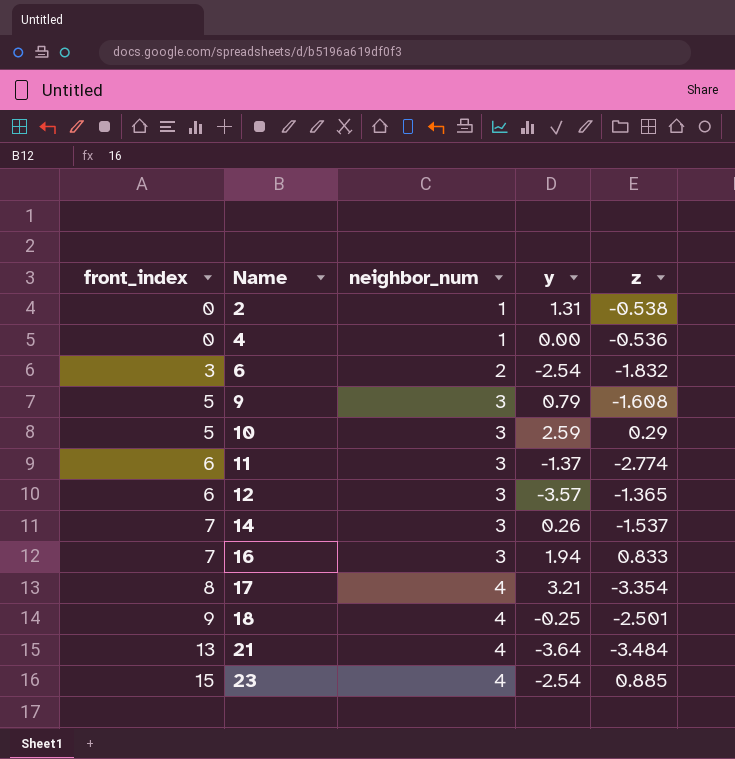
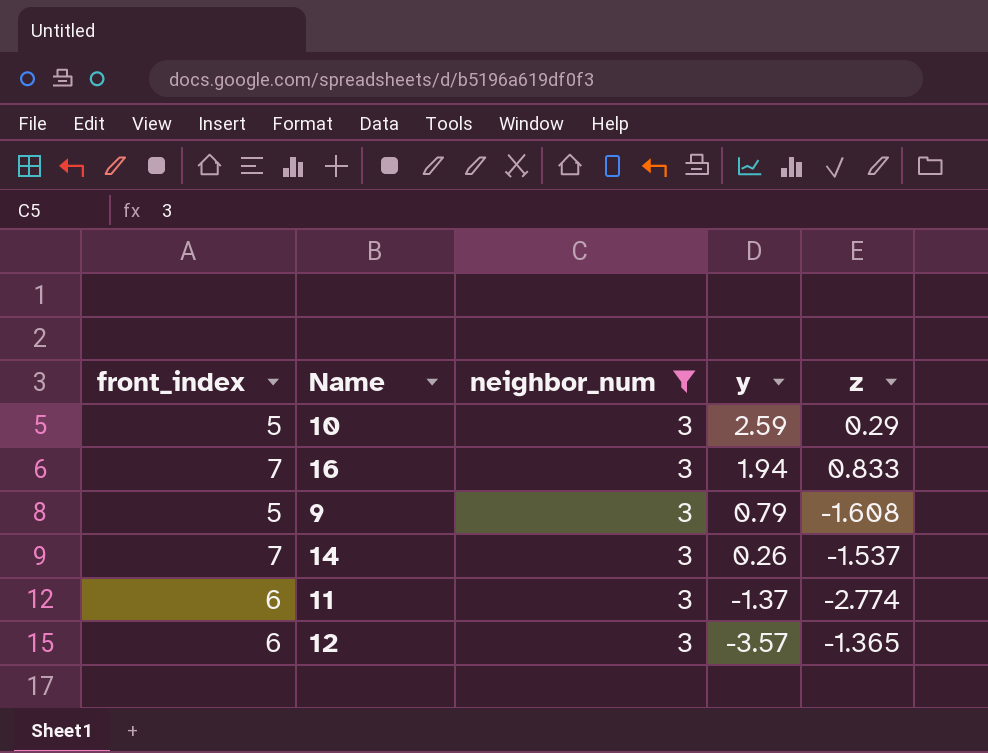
filter: none -> neighbor_num = 3
row order: front_index ascending -> y descending

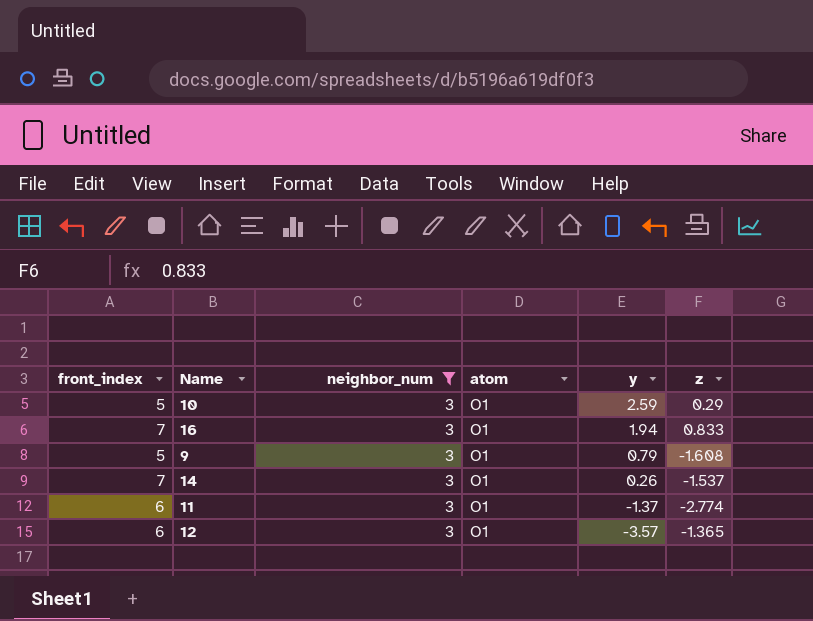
column atom | position: none -> 4

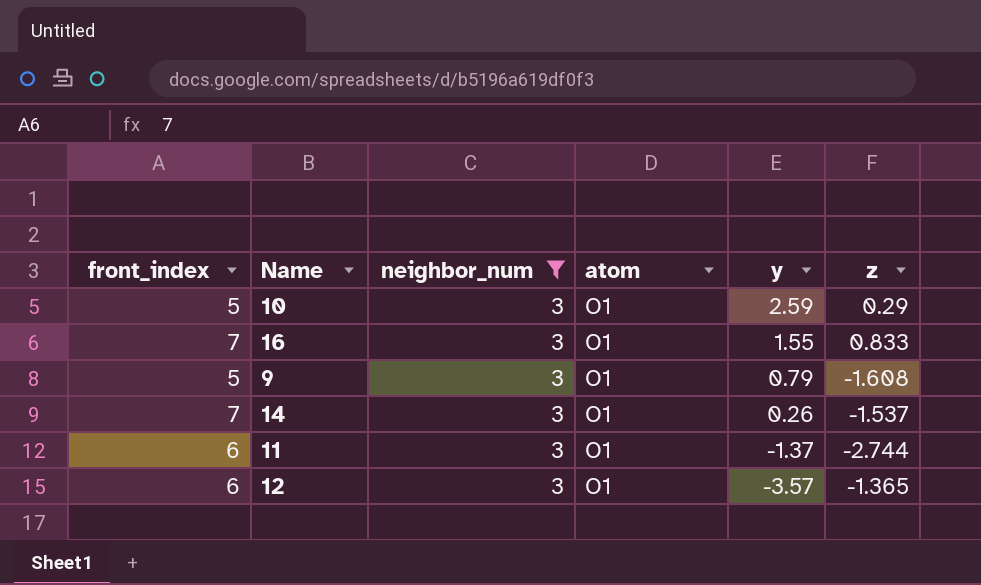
16 | y: 1.94 -> 1.55
11 | z: -2.774 -> -2.744

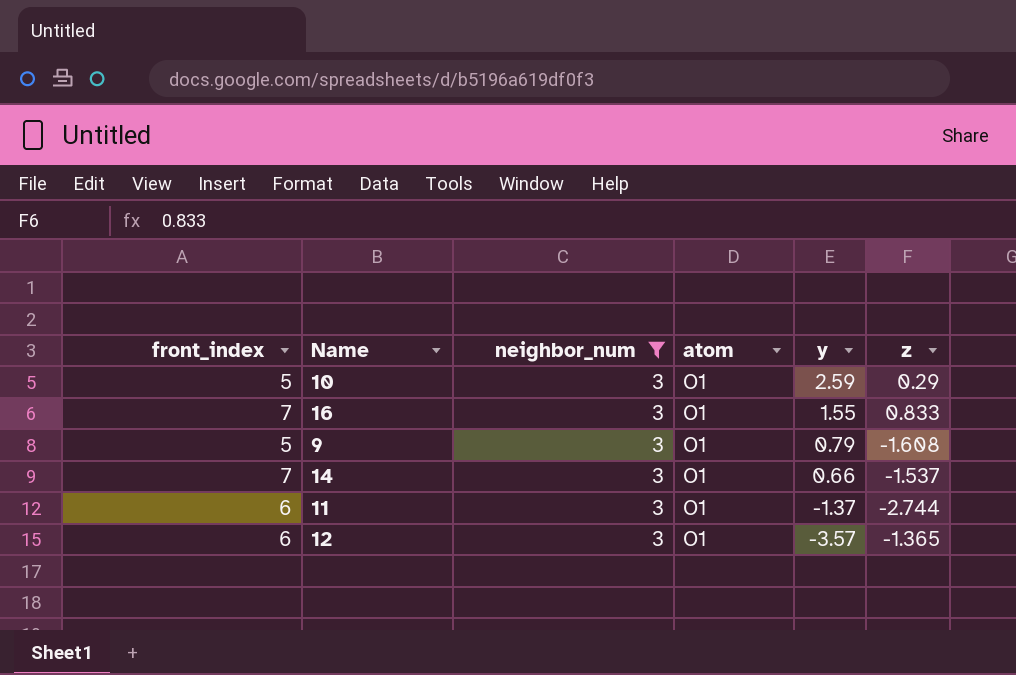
14 | y: 0.26 -> 0.66

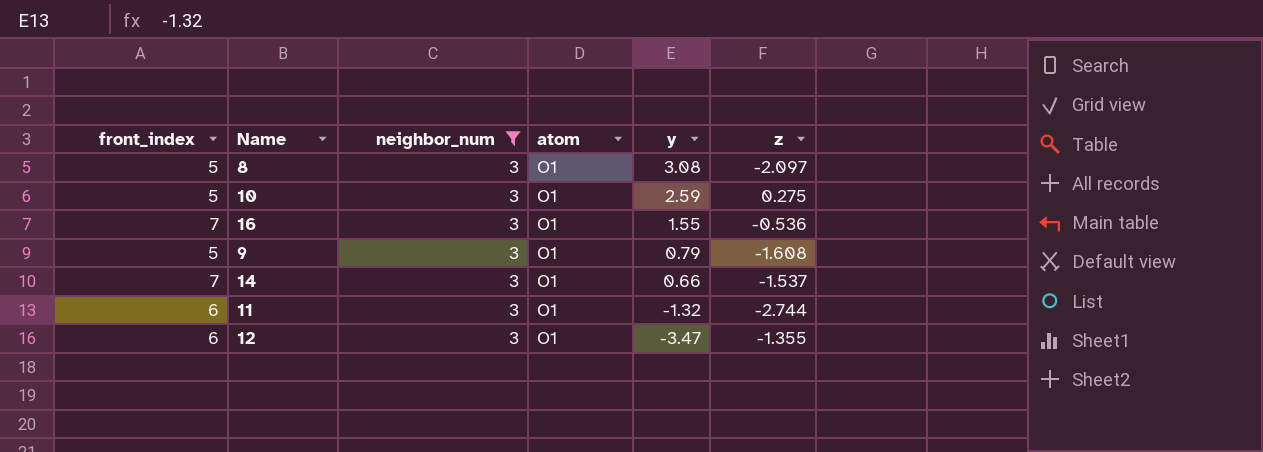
row 8: none -> 5 | 3 | O1 | 3.08 | -2.097
10 | z: 0.29 -> 0.275
16 | z: 0.833 -> -0.536
11 | y: -1.37 -> -1.32
12 | y: -3.57 -> -3.47
12 | z: -1.365 -> -1.355

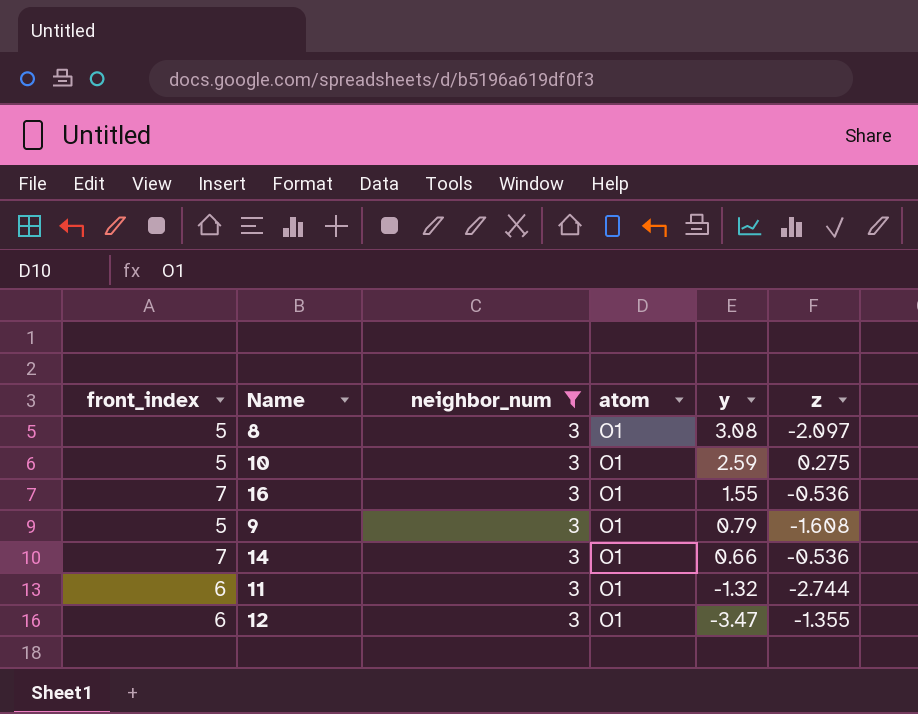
14 | z: -1.537 -> -0.536

